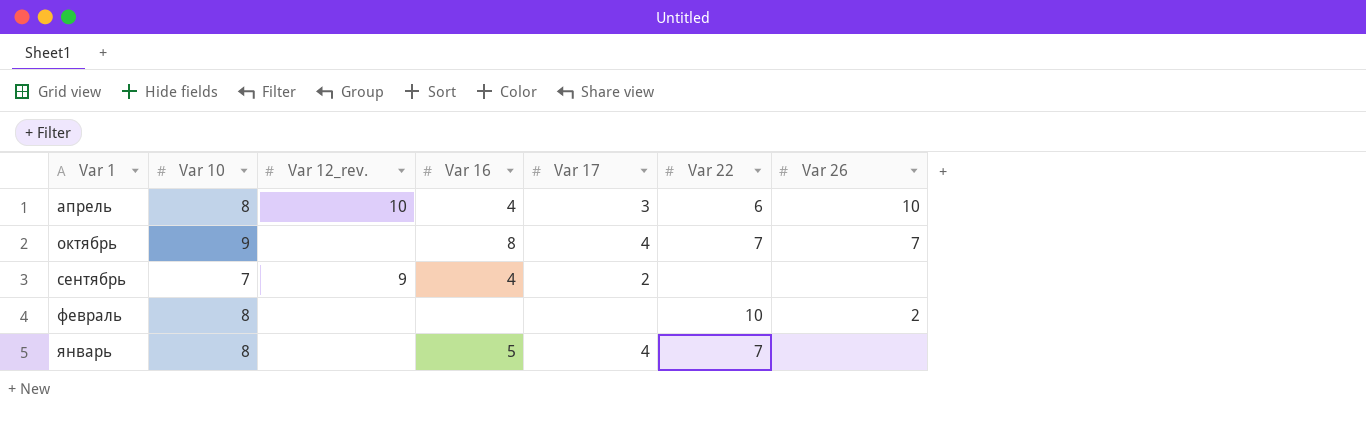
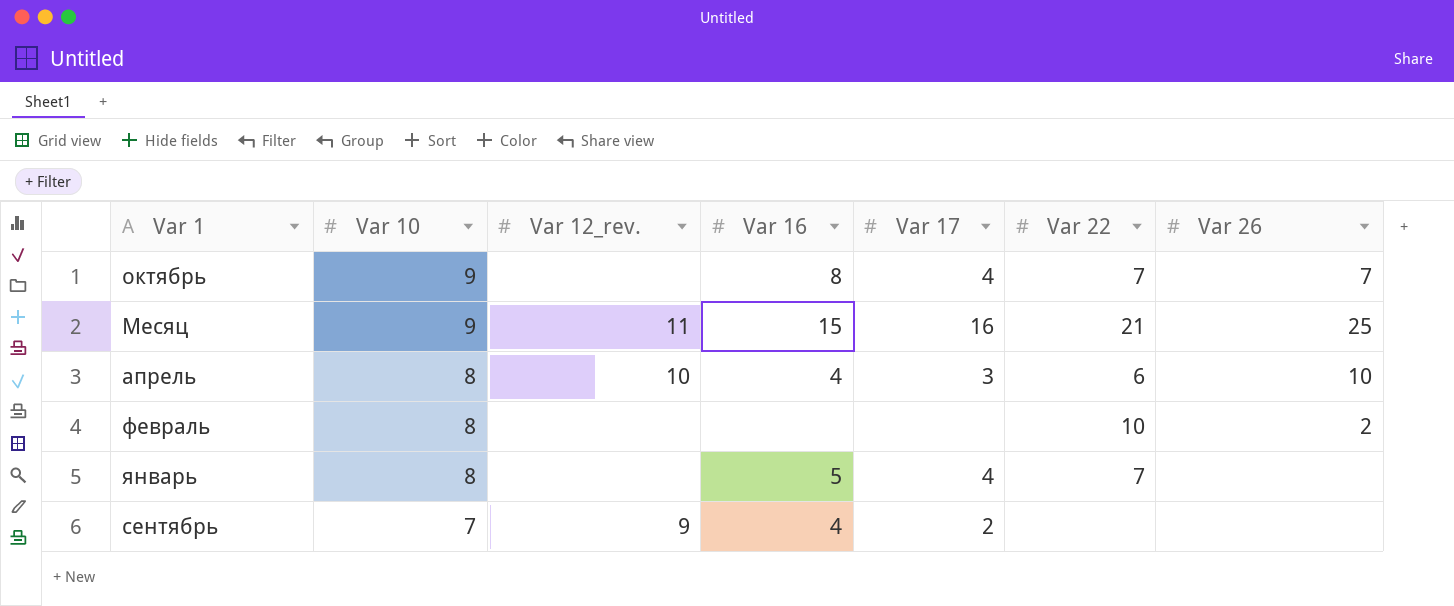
row order: Var 1 ascending -> Var 10 descending
row Месяц: none -> 9 | 11 | 15 | 16 | 21 | 25

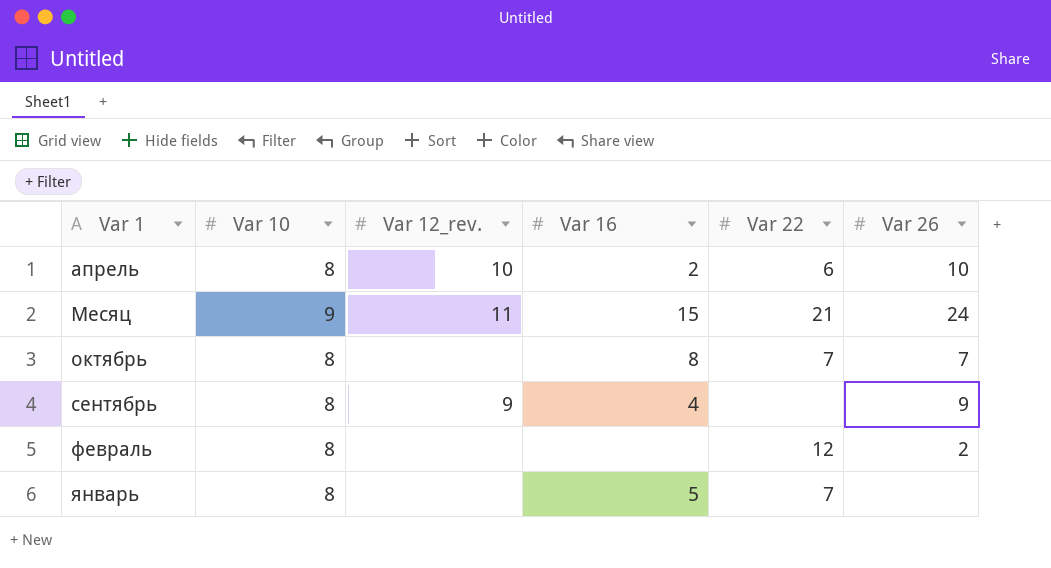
row order: Var 10 descending -> Var 1 ascending
column Var 17 | position: 5 -> none
апрель | Var 16: 4 -> 2
Месяц | Var 26: 25 -> 24
октябрь | Var 10: 9 -> 8
сентябрь | Var 10: 7 -> 8
сентябрь | Var 26: none -> 9
февраль | Var 22: 10 -> 12

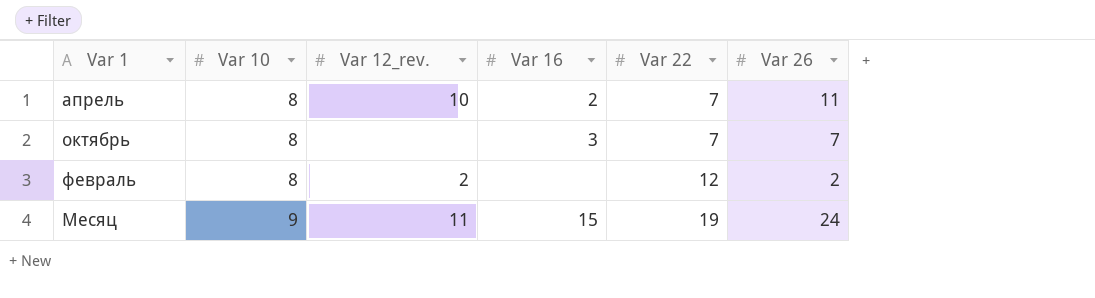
row order: Var 1 ascending -> Var 10 ascending
row сентябрь: 8 | 9 | 4 | none | 9 -> none
row январь: 8 | none | 5 | 7 | none -> none
апрель | Var 22: 6 -> 7
апрель | Var 26: 10 -> 11
октябрь | Var 16: 8 -> 3
февраль | Var 12_rev.: none -> 2
Месяц | Var 22: 21 -> 19

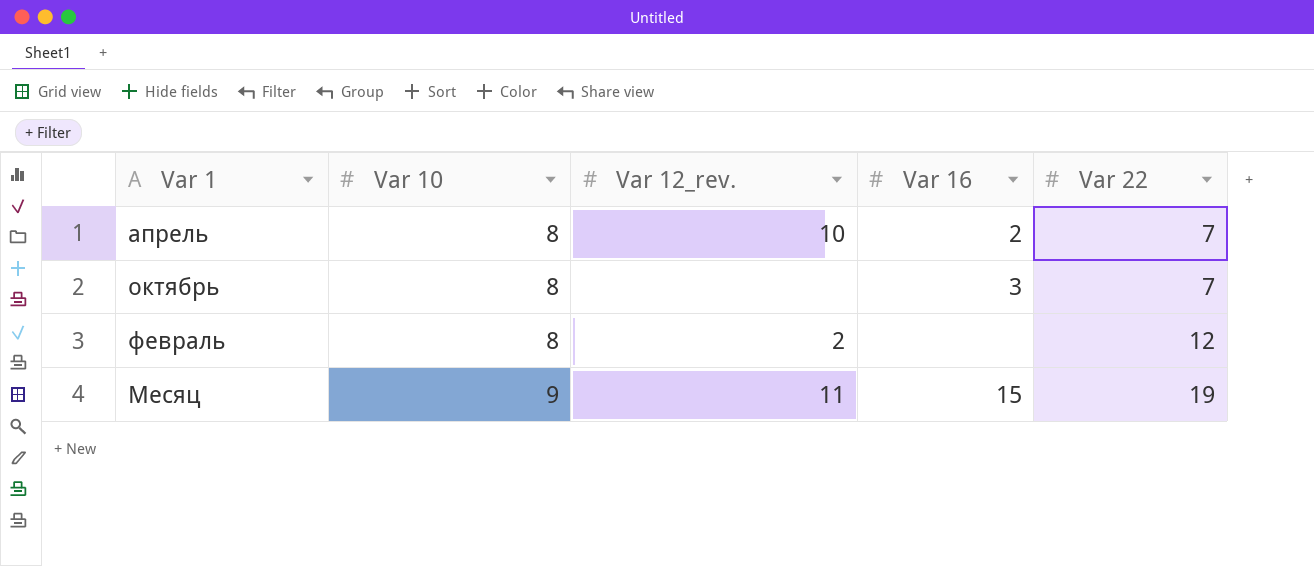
column Var 26 | position: 6 -> none

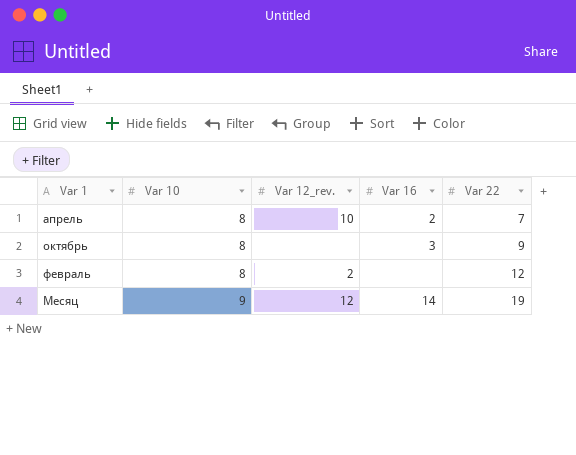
октябрь | Var 22: 7 -> 9
Месяц | Var 12_rev.: 11 -> 12
Месяц | Var 16: 15 -> 14

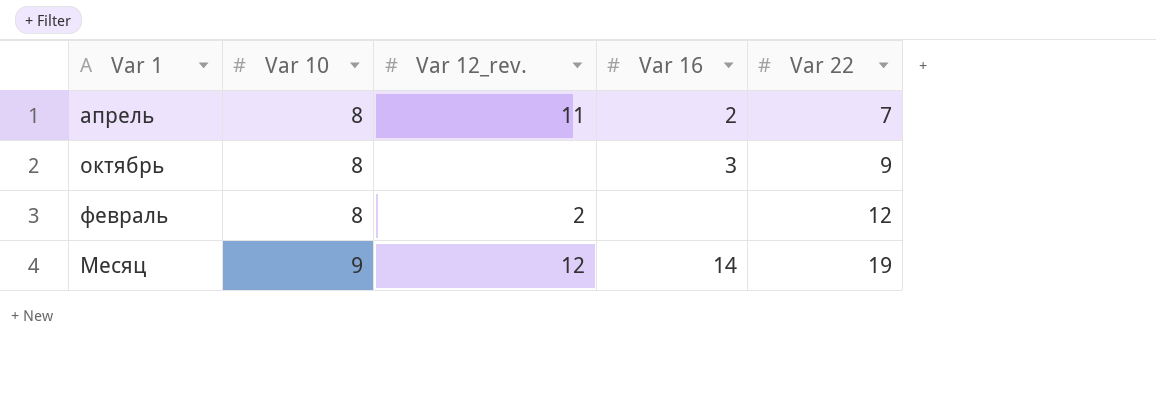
апрель | Var 12_rev.: 10 -> 11

